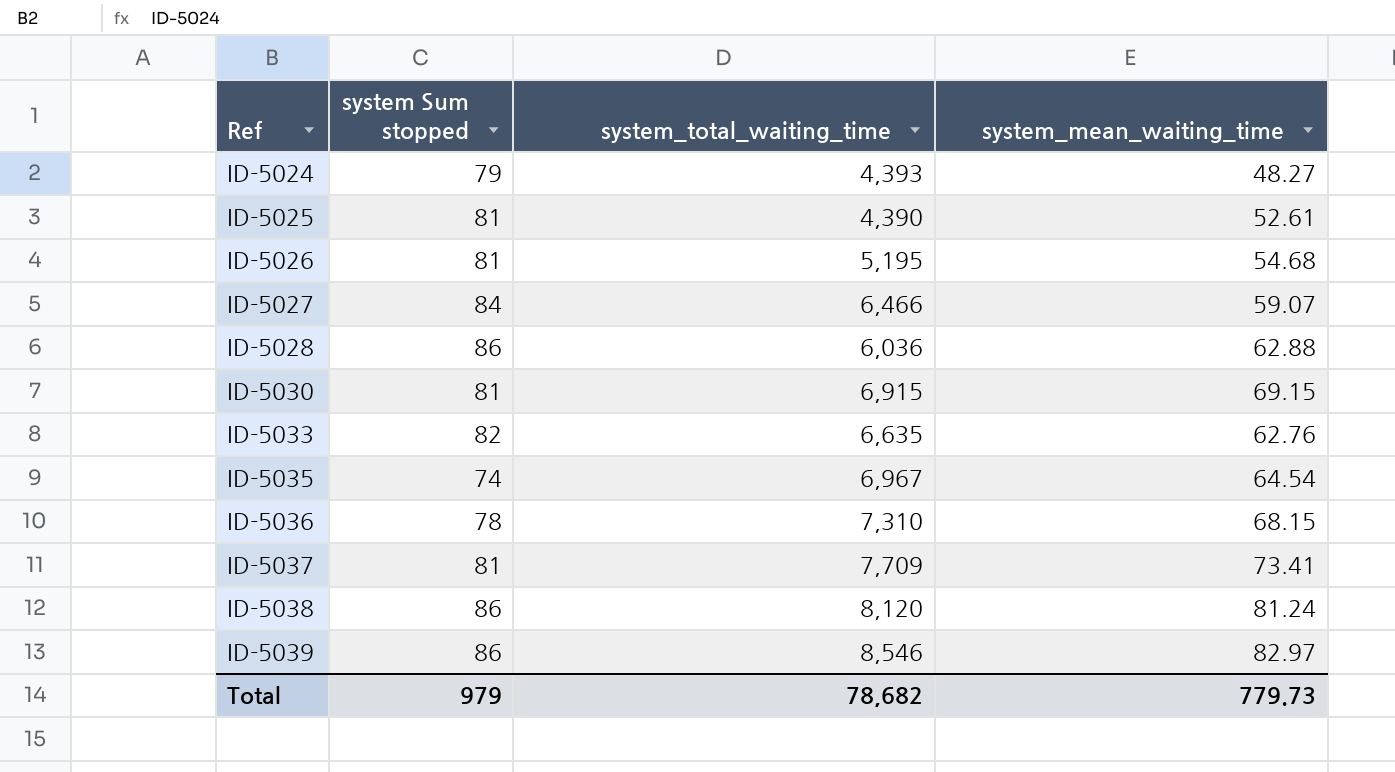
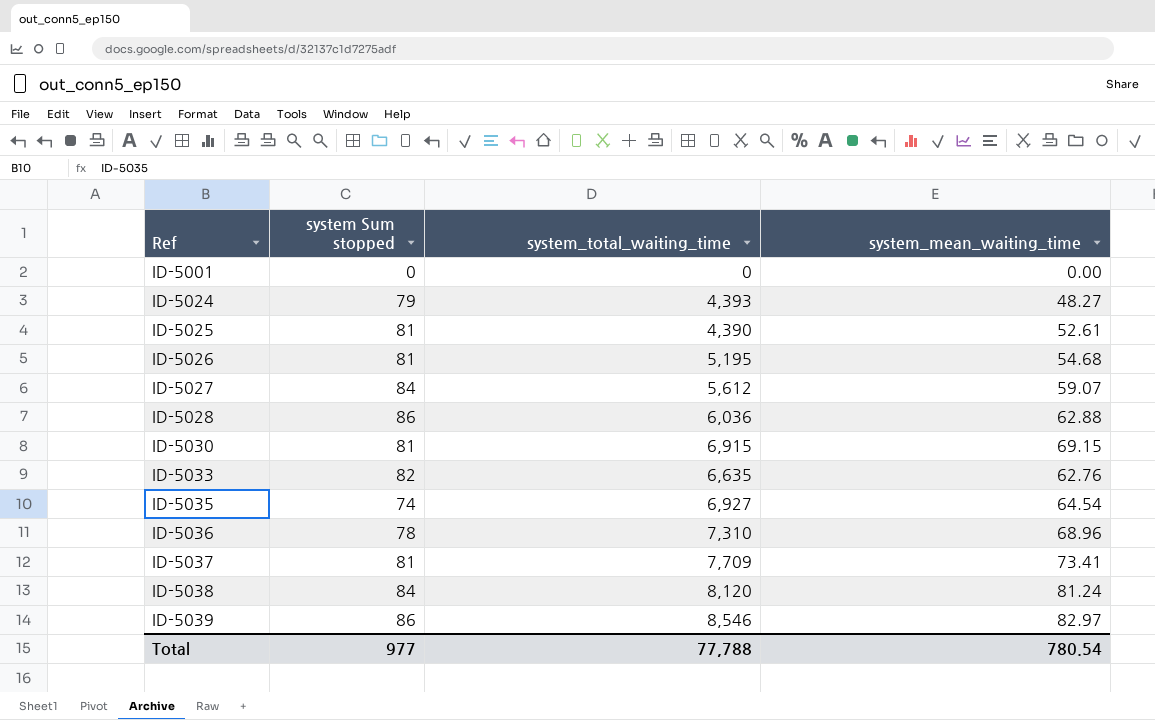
row ID-5001: none -> 0 | 0 | 0.00
ID-5027 | system_total_waiting_time: 6,466 -> 5,612
ID-5035 | system_total_waiting_time: 6,967 -> 6,927
ID-5036 | system_mean_waiting_time: 68.15 -> 68.96
ID-5038 | system Sum stopped: 86 -> 84
Total | system Sum stopped: 979 -> 977
Total | system_total_waiting_time: 78,682 -> 77,788
Total | system_mean_waiting_time: 779.73 -> 780.54

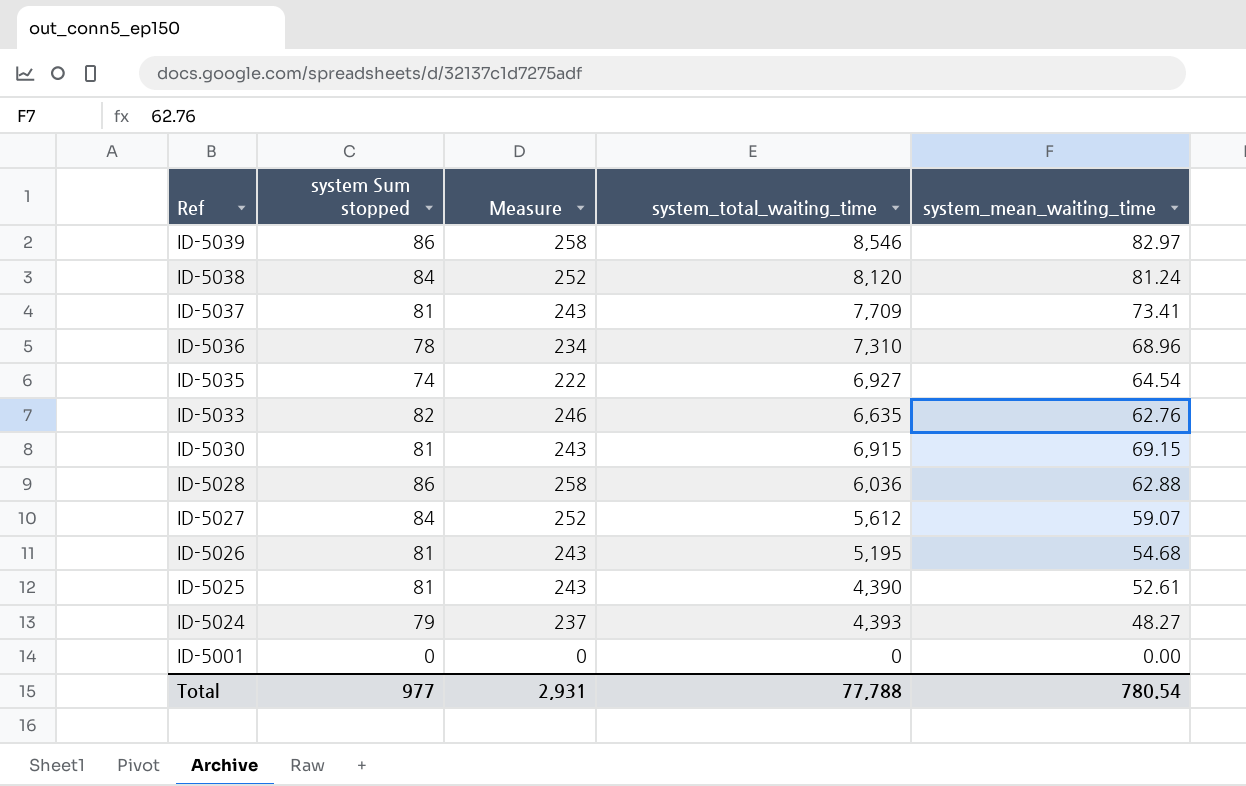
row order: Ref ascending -> Ref descending
column Measure | formula: none -> [system Sum stopped] * 3

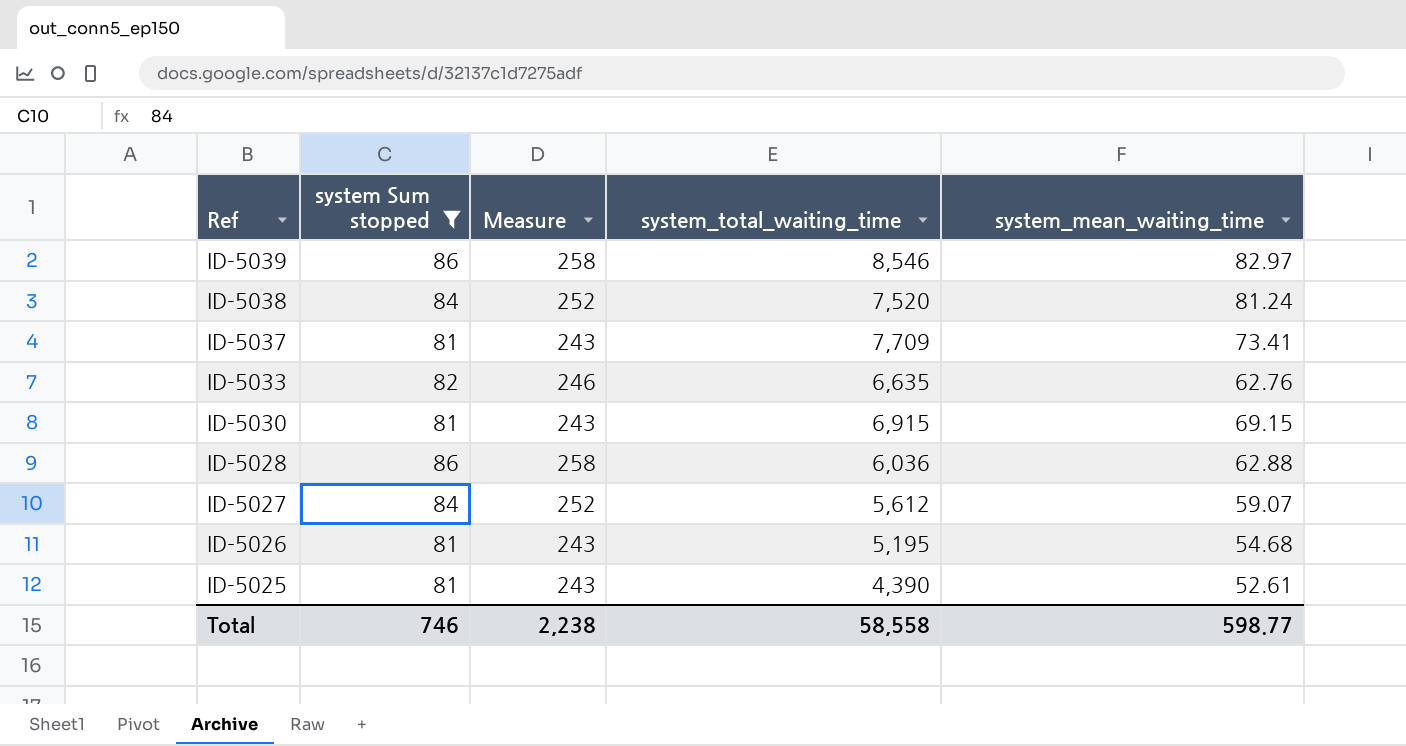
filter: none -> system Sum stopped >= 81
ID-5038 | system_total_waiting_time: 8,120 -> 7,520
Total | system Sum stopped: 977 -> 746
Total | Measure: 2,931 -> 2,238
Total | system_total_waiting_time: 77,788 -> 58,558
Total | system_mean_waiting_time: 780.54 -> 598.77

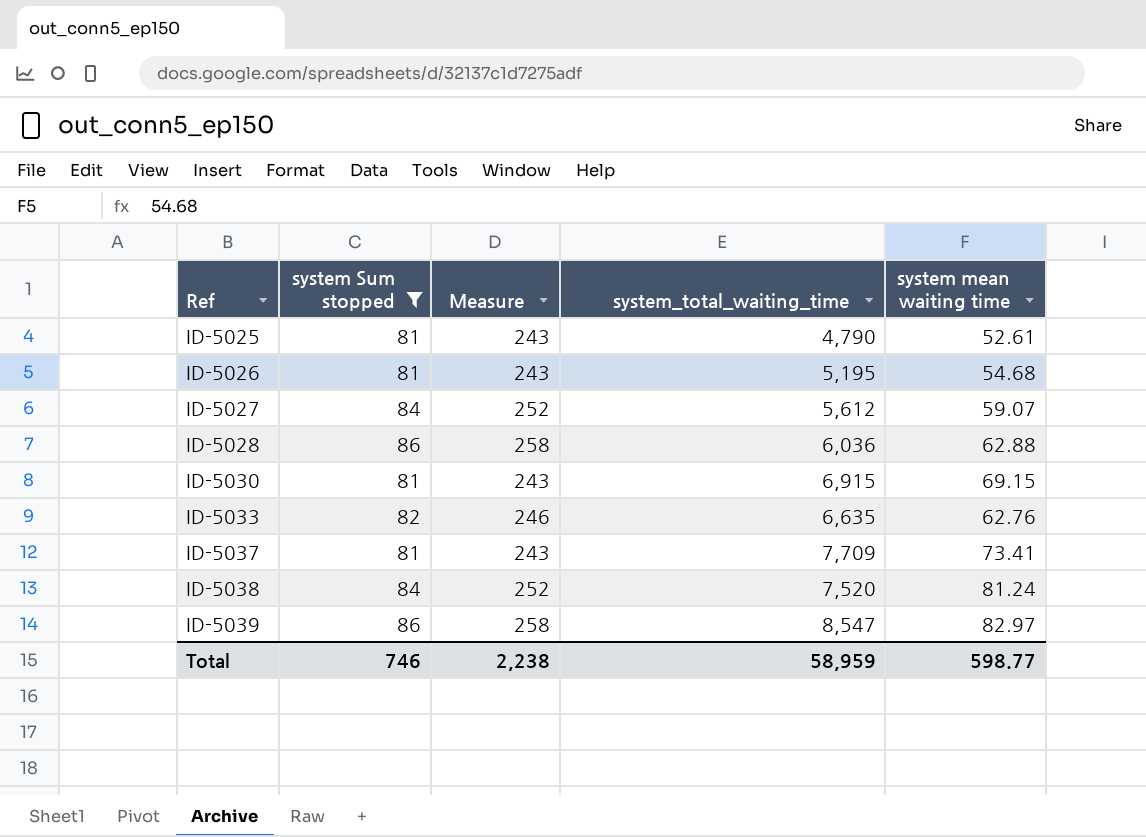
row order: Ref descending -> Ref ascending
column name: system_mean_waiting_time -> system mean waiting time
ID-5025 | system_total_waiting_time: 4,390 -> 4,790
ID-5039 | system_total_waiting_time: 8,546 -> 8,547
Total | system_total_waiting_time: 58,558 -> 58,959

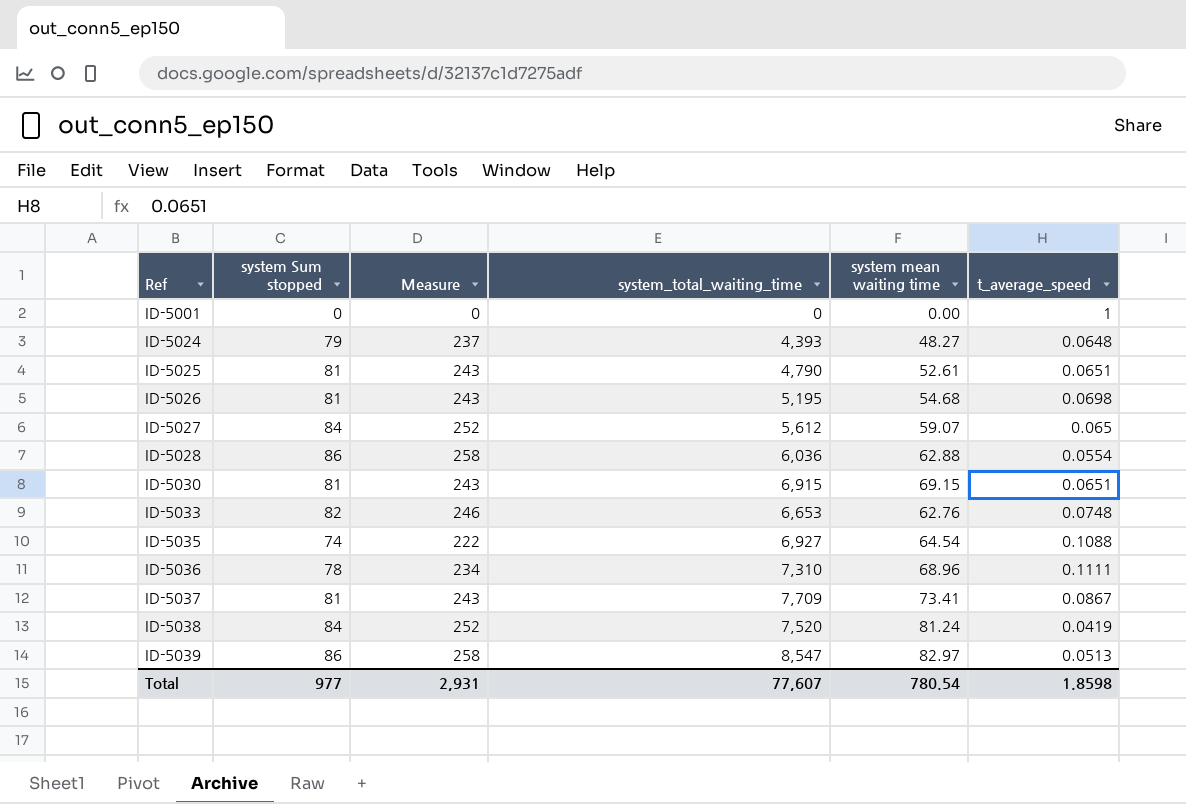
filter: system Sum stopped >= 81 -> none
column t_average_speed | position: none -> 6
ID-5033 | system_total_waiting_time: 6,635 -> 6,653
Total | system Sum stopped: 746 -> 977
Total | Measure: 2,238 -> 2,931
Total | system_total_waiting_time: 58,959 -> 77,607
Total | system mean waiting time: 598.77 -> 780.54

